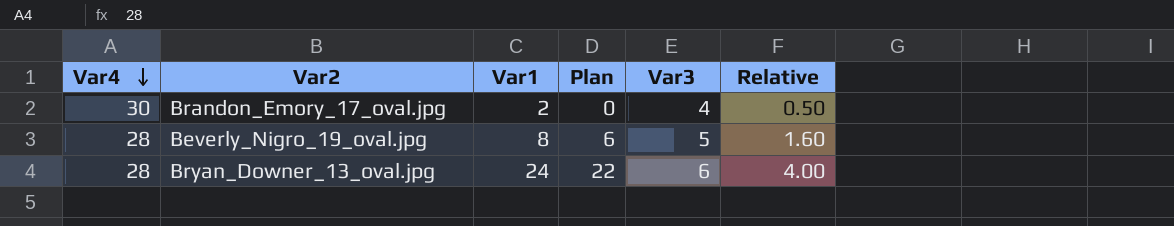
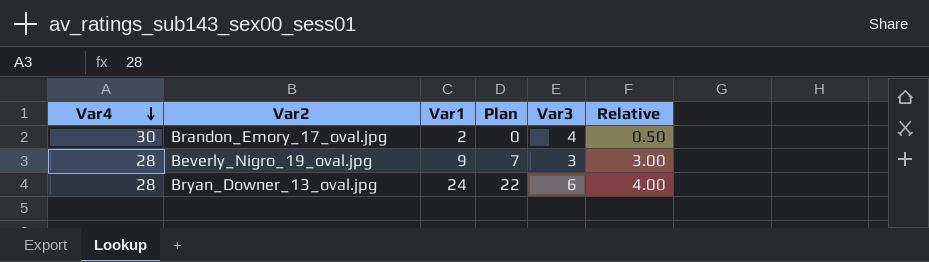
Beverly_Nigro_19_oval.jpg | Var1: 8 -> 9
Beverly_Nigro_19_oval.jpg | Plan: 6 -> 7
Beverly_Nigro_19_oval.jpg | Var3: 5 -> 3
Beverly_Nigro_19_oval.jpg | Relative: 1.60 -> 3.00

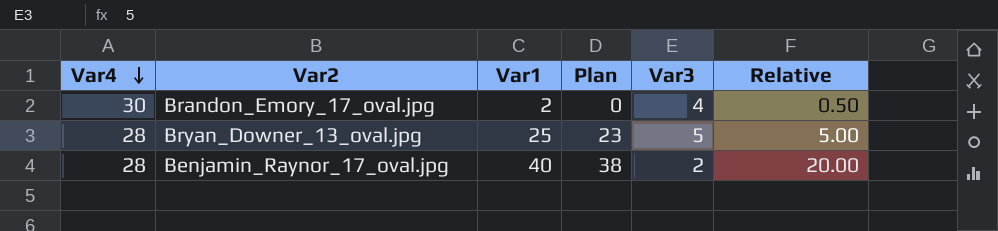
row Beverly_Nigro_19_oval.jpg: 28 | 9 | 7 | 3 | 3.00 -> none
Bryan_Downer_13_oval.jpg | Var1: 24 -> 25
Bryan_Downer_13_oval.jpg | Plan: 22 -> 23
Bryan_Downer_13_oval.jpg | Var3: 6 -> 5
Bryan_Downer_13_oval.jpg | Relative: 4.00 -> 5.00
row Benjamin_Raynor_17_oval.jpg: none -> 28 | 40 | 38 | 2 | 20.00

